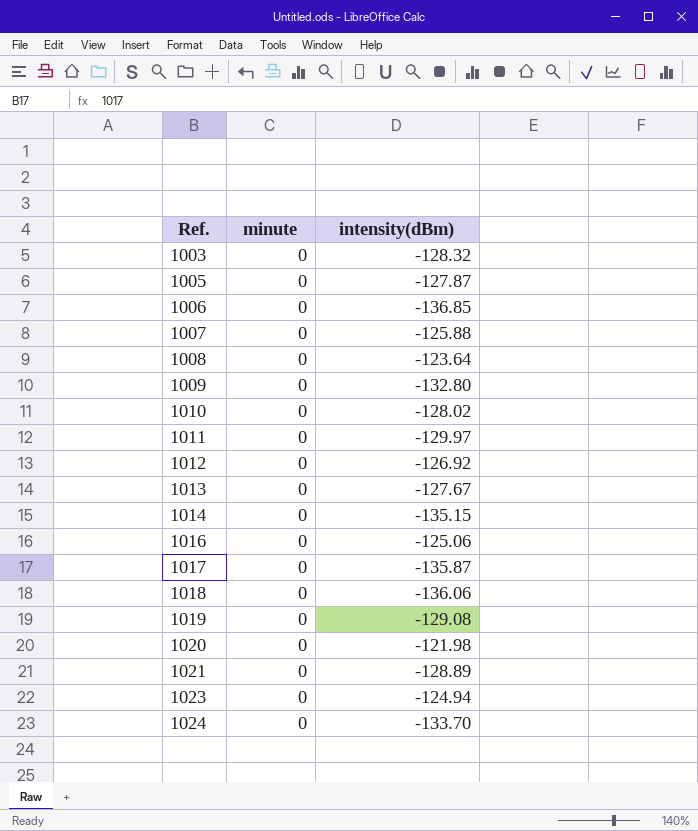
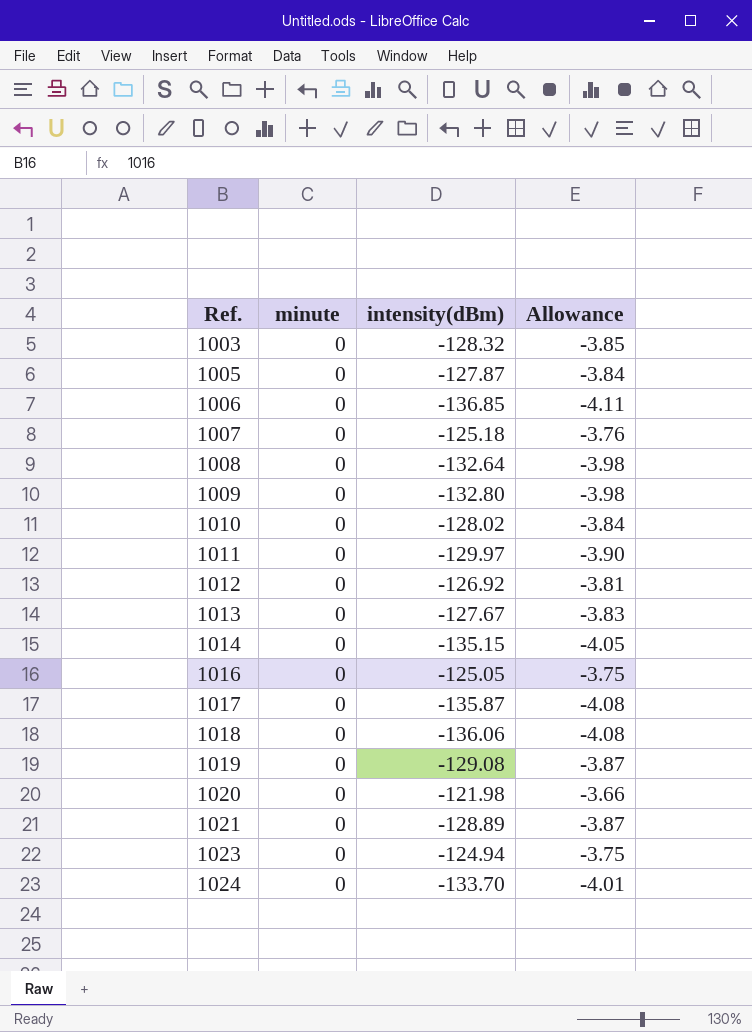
column Allowance | formula: none -> [intensity(dBm)] * 0.03
1007 | intensity(dBm): -125.88 -> -125.18
1008 | intensity(dBm): -123.64 -> -132.64
1016 | intensity(dBm): -125.06 -> -125.05

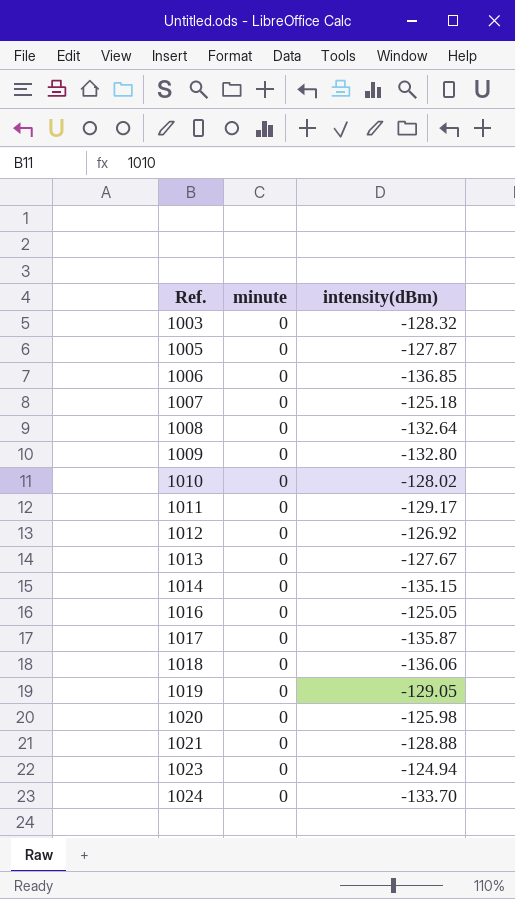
column Allowance | formula: [intensity(dBm)] * 0.03 -> none
1011 | intensity(dBm): -129.97 -> -129.17
1019 | intensity(dBm): -129.08 -> -129.05
1020 | intensity(dBm): -121.98 -> -125.98
1021 | intensity(dBm): -128.89 -> -128.88

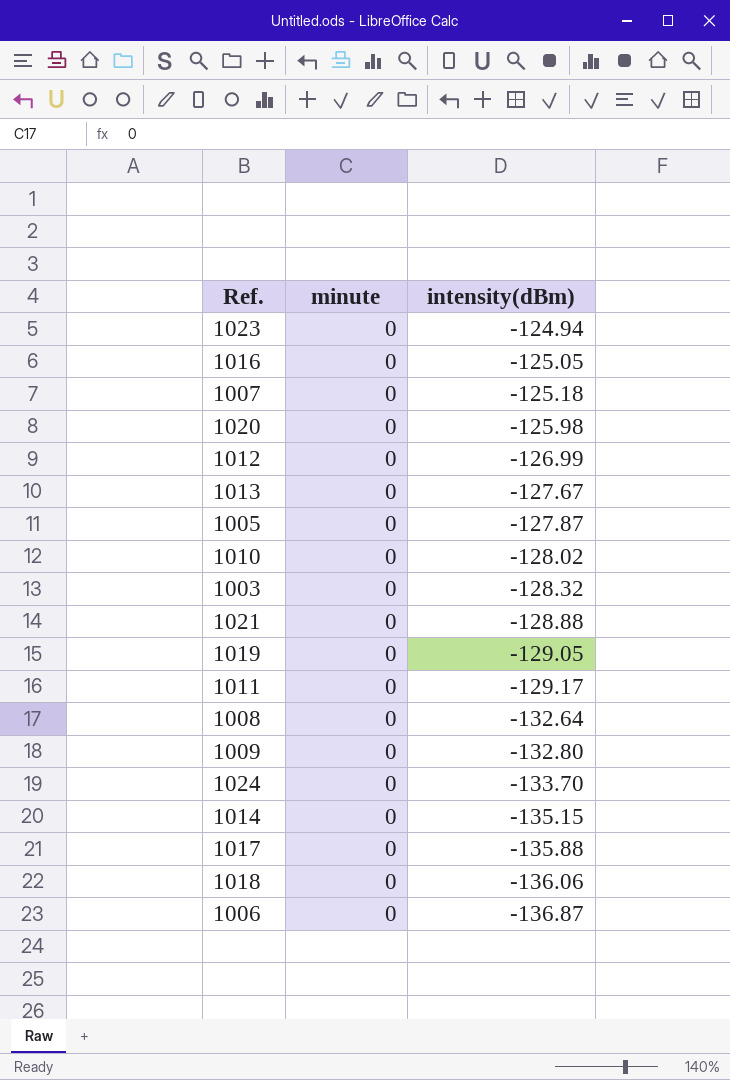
row order: Ref. ascending -> intensity(dBm) descending
1012 | intensity(dBm): -126.92 -> -126.99
1017 | intensity(dBm): -135.87 -> -135.88
1006 | intensity(dBm): -136.85 -> -136.87

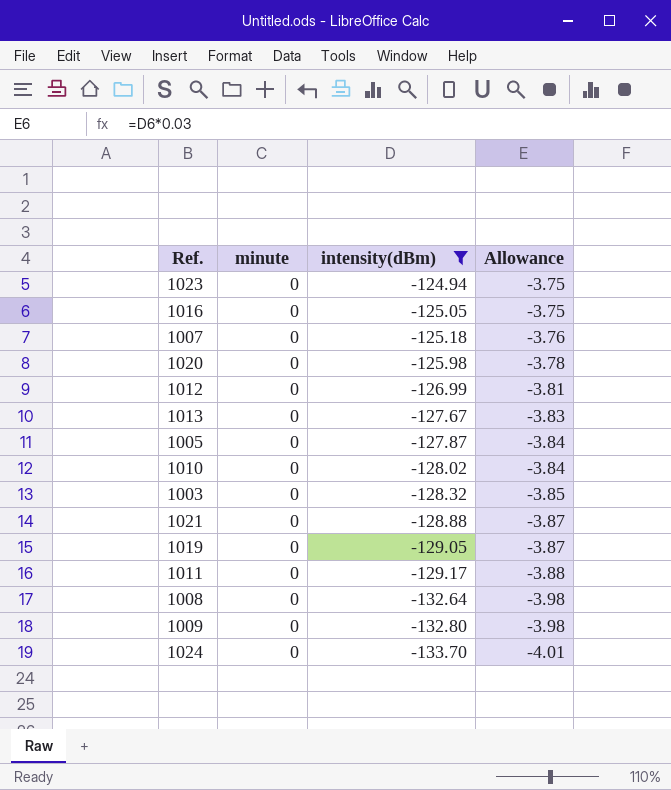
filter: none -> intensity(dBm) >= -133.70
column Allowance | formula: none -> [intensity(dBm)] * 0.03

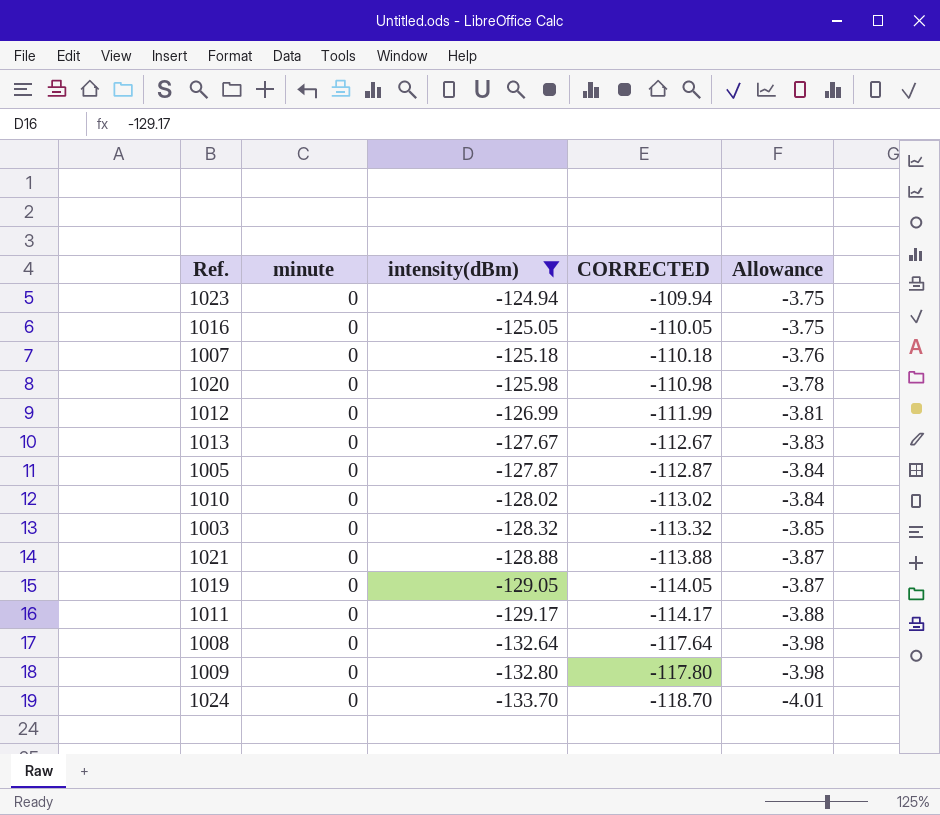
column CORRECTED | formula: none -> [intensity(dBm)] + 15

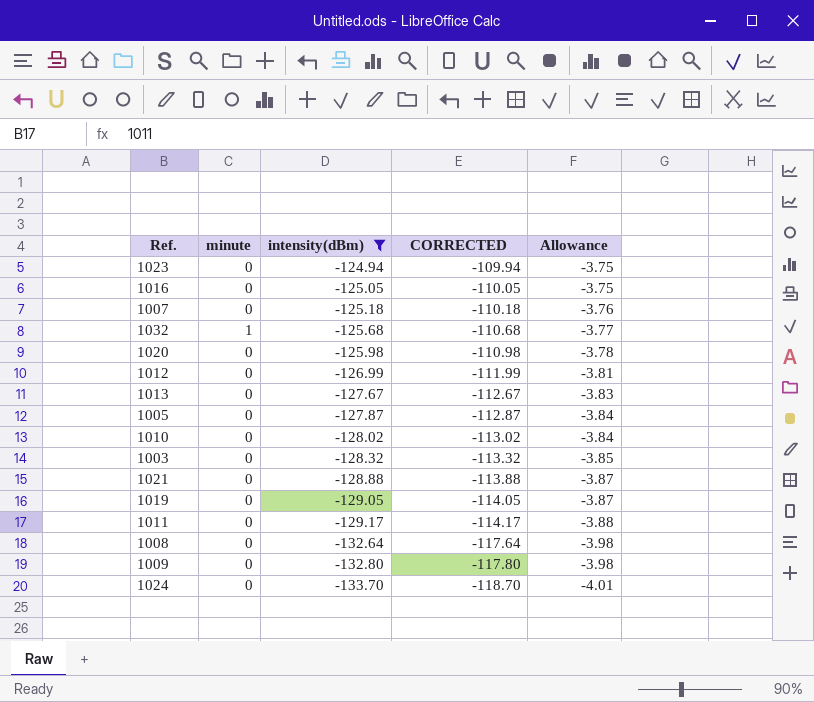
row 1032: none -> 1 | -125.68 | -110.68 | -3.77

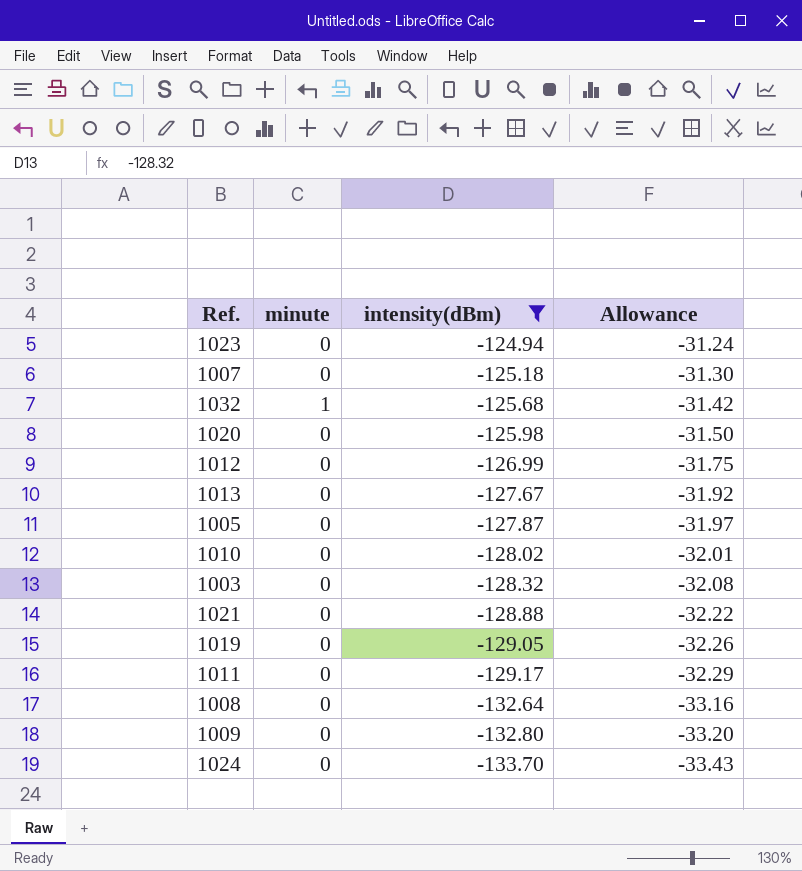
column CORRECTED | formula: [intensity(dBm)] + 15 -> none
column Allowance | formula: [intensity(dBm)] * 0.03 -> [intensity(dBm)] * 0.25
row 1016: 0 | -125.05 | -110.05 | -3.75 -> none

